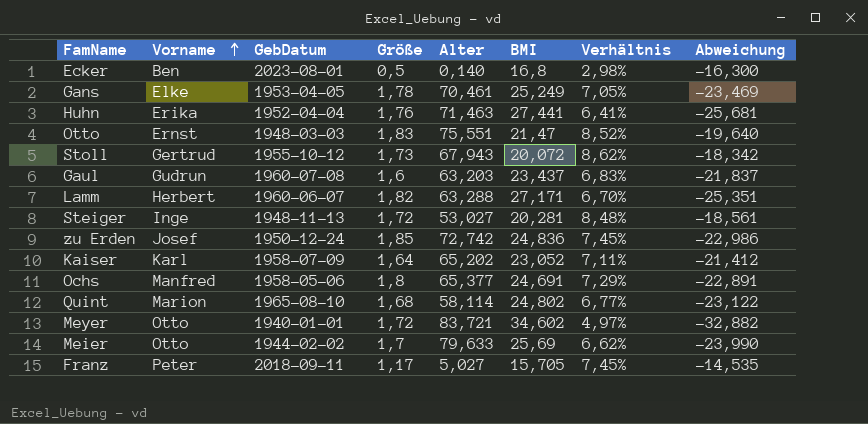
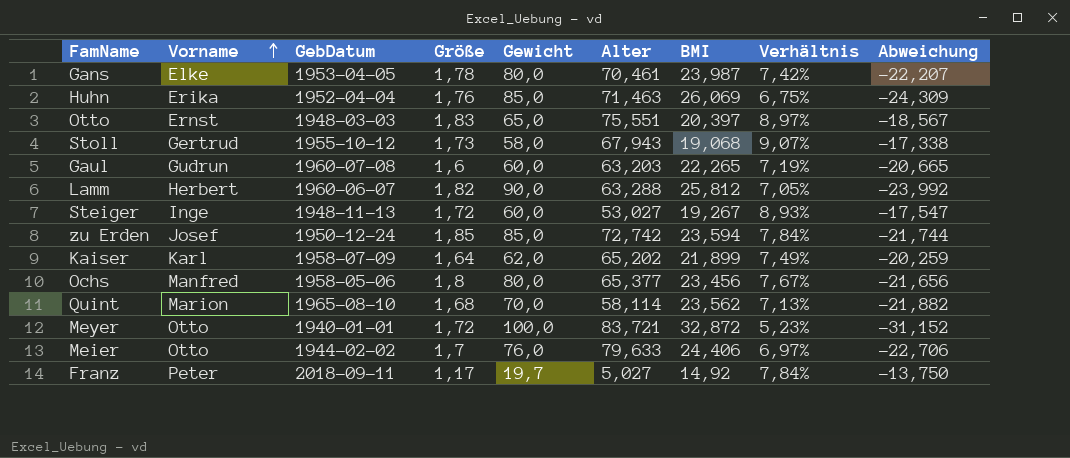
column Gewicht | position: none -> 5
row Ecker: Ben | 2023-08-01 | 0,5 | 0,140 | 16,8 | 2,98% | -16,300 -> none
Gans | BMI: 25,249 -> 23,987
Gans | Verhältnis: 7,05% -> 7,42%
Gans | Abweichung: -23,469 -> -22,207
Huhn | BMI: 27,441 -> 26,069
Huhn | Verhältnis: 6,41% -> 6,75%
Huhn | Abweichung: -25,681 -> -24,309
Otto | BMI: 21,47 -> 20,397
Otto | Verhältnis: 8,52% -> 8,97%
Otto | Abweichung: -19,640 -> -18,567
Stoll | BMI: 20,072 -> 19,068
Stoll | Verhältnis: 8,62% -> 9,07%
Stoll | Abweichung: -18,342 -> -17,338
Gaul | BMI: 23,437 -> 22,265
Gaul | Verhältnis: 6,83% -> 7,19%
Gaul | Abweichung: -21,837 -> -20,665
Lamm | BMI: 27,171 -> 25,812
Lamm | Verhältnis: 6,70% -> 7,05%
Lamm | Abweichung: -25,351 -> -23,992
Steiger | BMI: 20,281 -> 19,267
Steiger | Verhältnis: 8,48% -> 8,93%
Steiger | Abweichung: -18,561 -> -17,547
zu Erden | BMI: 24,836 -> 23,594
zu Erden | Verhältnis: 7,45% -> 7,84%
zu Erden | Abweichung: -22,986 -> -21,744
Kaiser | BMI: 23,052 -> 21,899
Kaiser | Verhältnis: 7,11% -> 7,49%
Kaiser | Abweichung: -21,412 -> -20,259
Ochs | BMI: 24,691 -> 23,456
Ochs | Verhältnis: 7,29% -> 7,67%
Ochs | Abweichung: -22,891 -> -21,656
Quint | BMI: 24,802 -> 23,562
Quint | Verhältnis: 6,77% -> 7,13%
Quint | Abweichung: -23,122 -> -21,882
Meyer | BMI: 34,602 -> 32,872
Meyer | Verhältnis: 4,97% -> 5,23%
Meyer | Abweichung: -32,882 -> -31,152
Meier | BMI: 25,69 -> 24,406
Meier | Verhältnis: 6,62% -> 6,97%
Meier | Abweichung: -23,990 -> -22,706
Franz | BMI: 15,705 -> 14,92
Franz | Verhältnis: 7,45% -> 7,84%
Franz | Abweichung: -14,535 -> -13,750

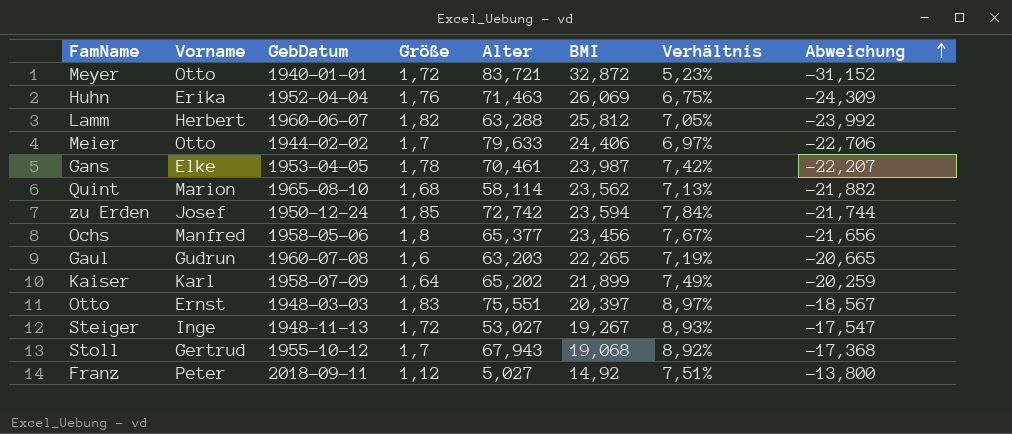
row order: Vorname ascending -> Abweichung ascending
column Gewicht | position: 5 -> none
Stoll | Größe: 1,73 -> 1,7
Stoll | Verhältnis: 9,07% -> 8,92%
Stoll | Abweichung: -17,338 -> -17,368
Franz | Größe: 1,17 -> 1,12
Franz | Verhältnis: 7,84% -> 7,51%
Franz | Abweichung: -13,750 -> -13,800

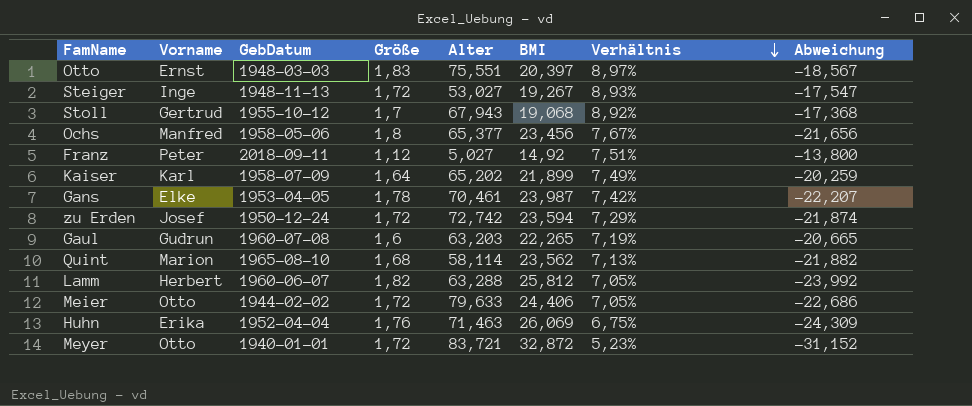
row order: Abweichung ascending -> Verhältnis descending
zu Erden | Größe: 1,85 -> 1,72
zu Erden | Verhältnis: 7,84% -> 7,29%
zu Erden | Abweichung: -21,744 -> -21,874
Meier | Größe: 1,7 -> 1,72
Meier | Verhältnis: 6,97% -> 7,05%
Meier | Abweichung: -22,706 -> -22,686

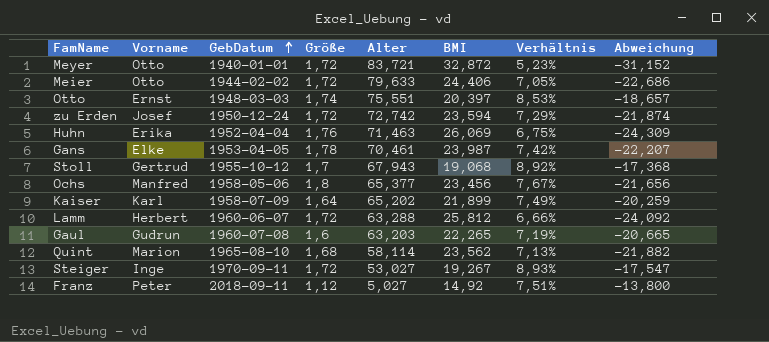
row order: Verhältnis descending -> GebDatum ascending
Otto | Größe: 1,83 -> 1,74
Otto | Verhältnis: 8,97% -> 8,53%
Otto | Abweichung: -18,567 -> -18,657
Lamm | Größe: 1,82 -> 1,72
Lamm | Verhältnis: 7,05% -> 6,66%
Lamm | Abweichung: -23,992 -> -24,092
Steiger | GebDatum: 1948-11-13 -> 1970-09-11

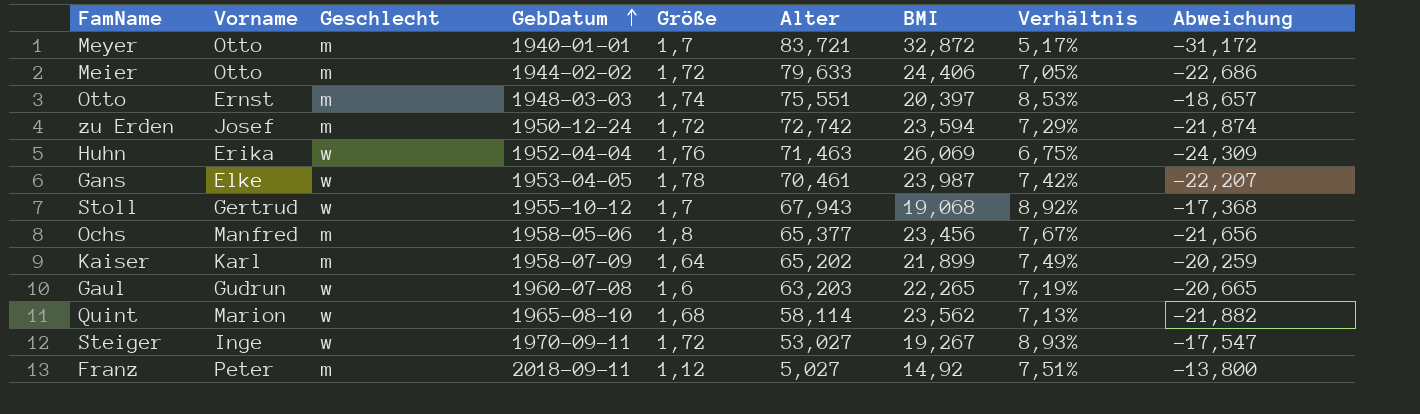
column Geschlecht | position: none -> 3
row Lamm: Herbert | 1960-06-07 | 1,72 | 63,288 | 25,812 | 6,66% | -24,092 -> none
Meyer | Größe: 1,72 -> 1,7
Meyer | Verhältnis: 5,23% -> 5,17%
Meyer | Abweichung: -31,152 -> -31,172

